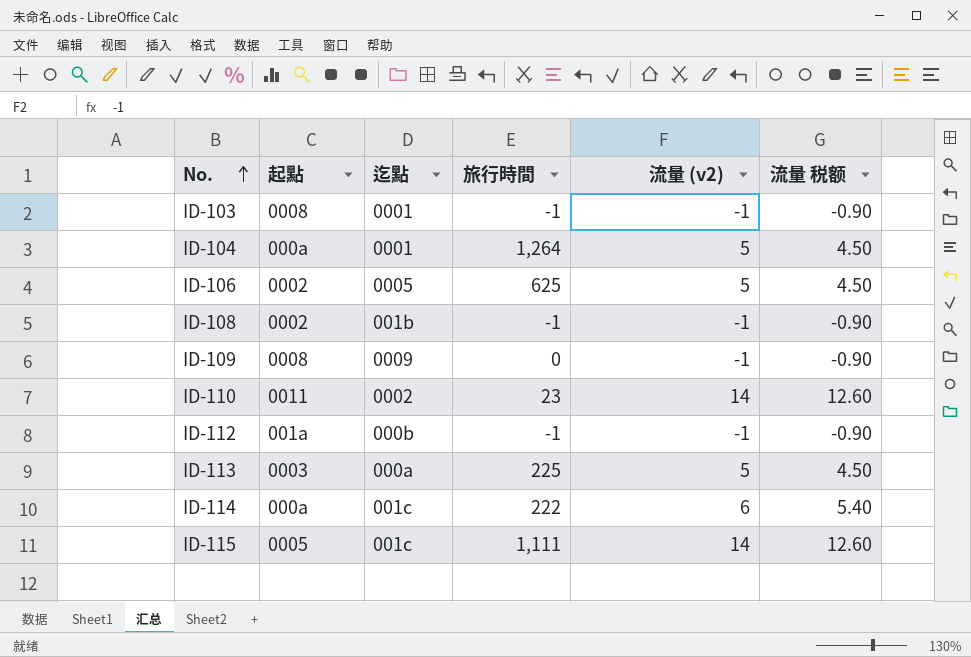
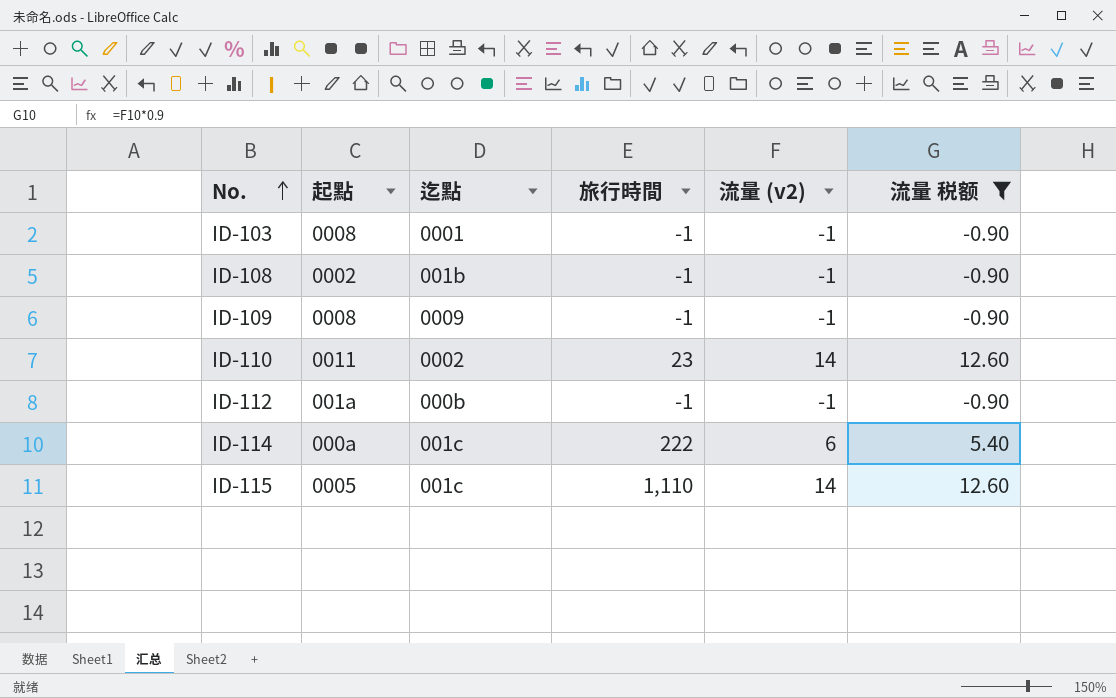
filter: none -> 流量 税额 != 4.50
ID-109 | 旅行時間: 0 -> -1
ID-115 | 旅行時間: 1,111 -> 1,110

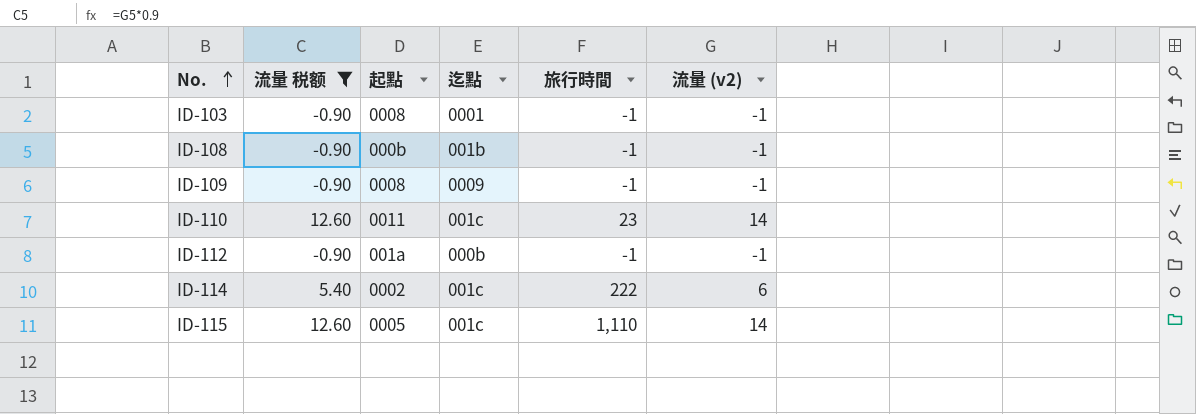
column 流量 税额 | position: 6 -> 2
ID-108 | 起點: 0002 -> 000b
ID-110 | 迄點: 0002 -> 001c
ID-114 | 起點: 000a -> 0002

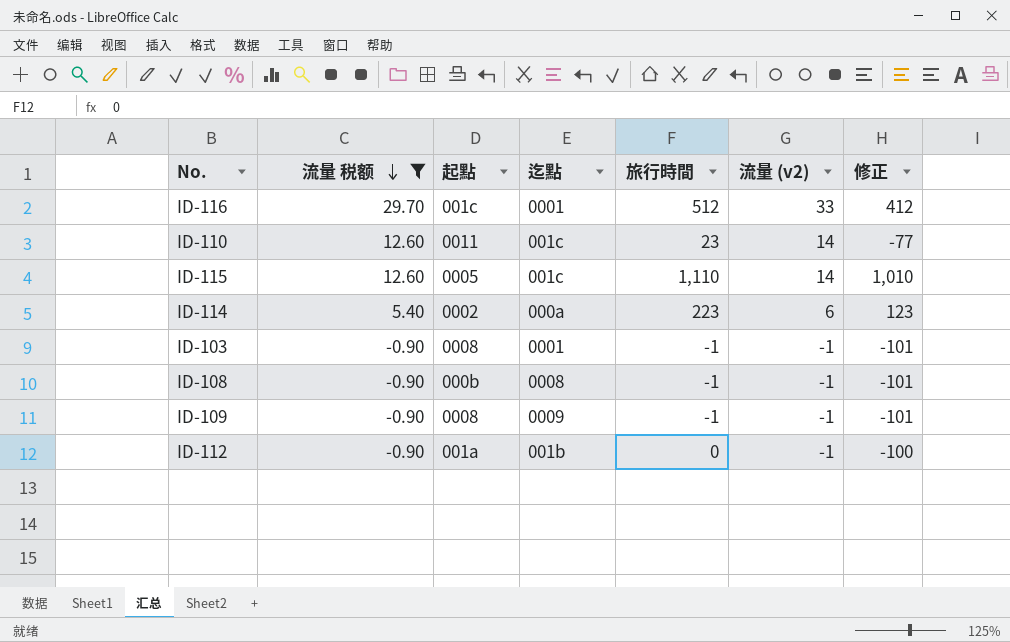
row order: No. ascending -> 流量 税额 descending
column 修正 | formula: none -> [旅行時間] - 100
row ID-116: none -> 29.70 | 001c | 0001 | 512 | 33 | 412
ID-114 | 迄點: 001c -> 000a
ID-114 | 旅行時間: 222 -> 223
ID-108 | 迄點: 001b -> 0008
ID-112 | 迄點: 000b -> 001b
ID-112 | 旅行時間: -1 -> 0

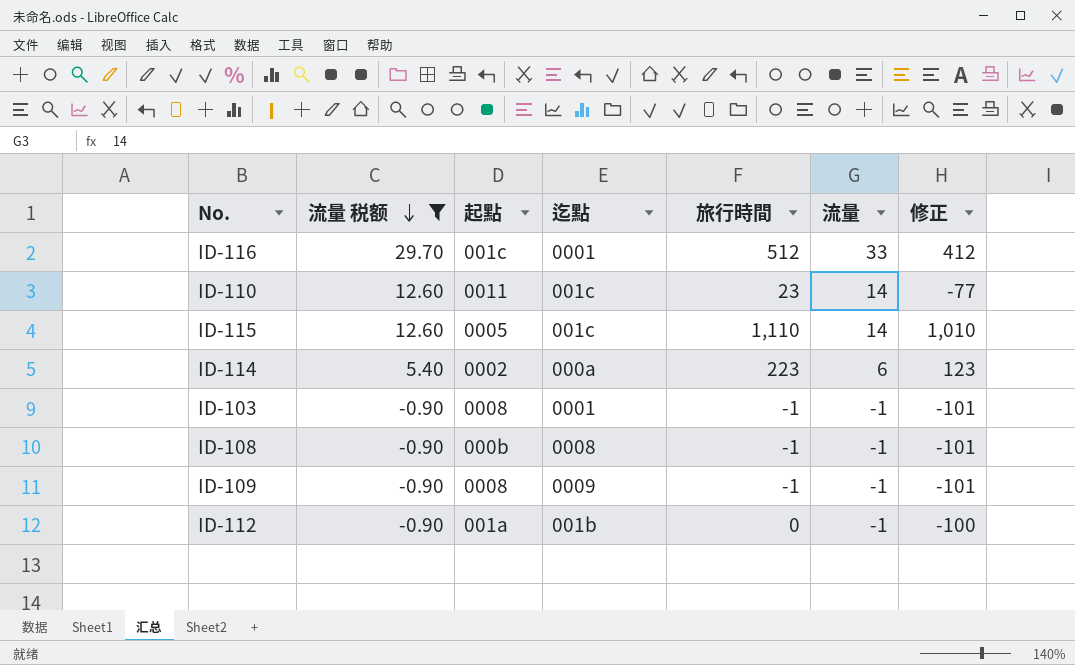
column name: 流量 (v2) -> 流量

